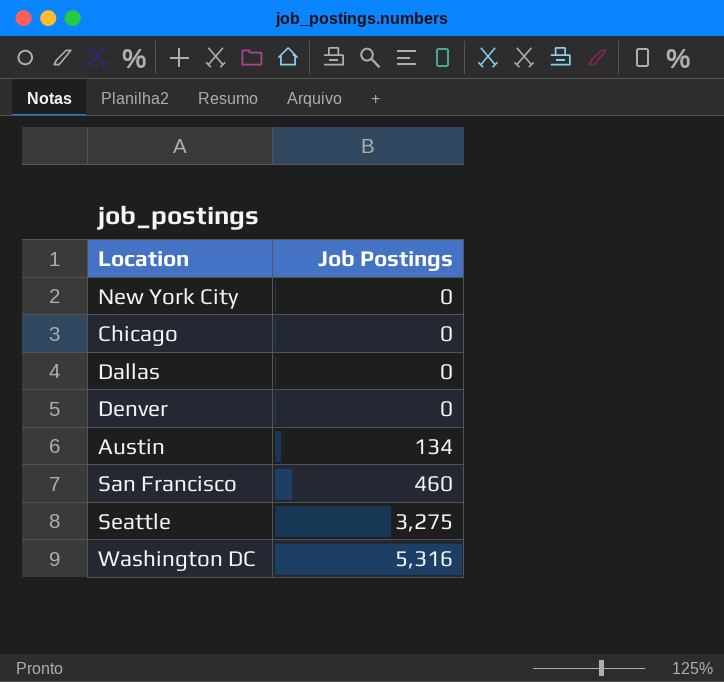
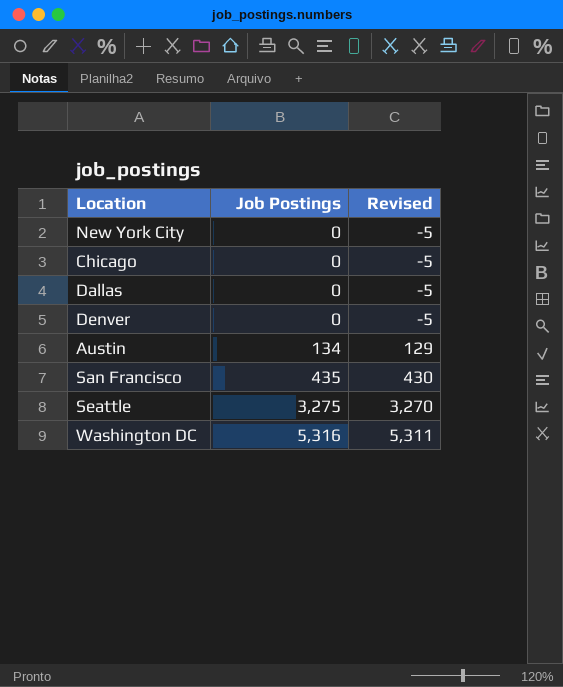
column Revised | formula: none -> [Job Postings] - 5
San Francisco | Job Postings: 460 -> 435

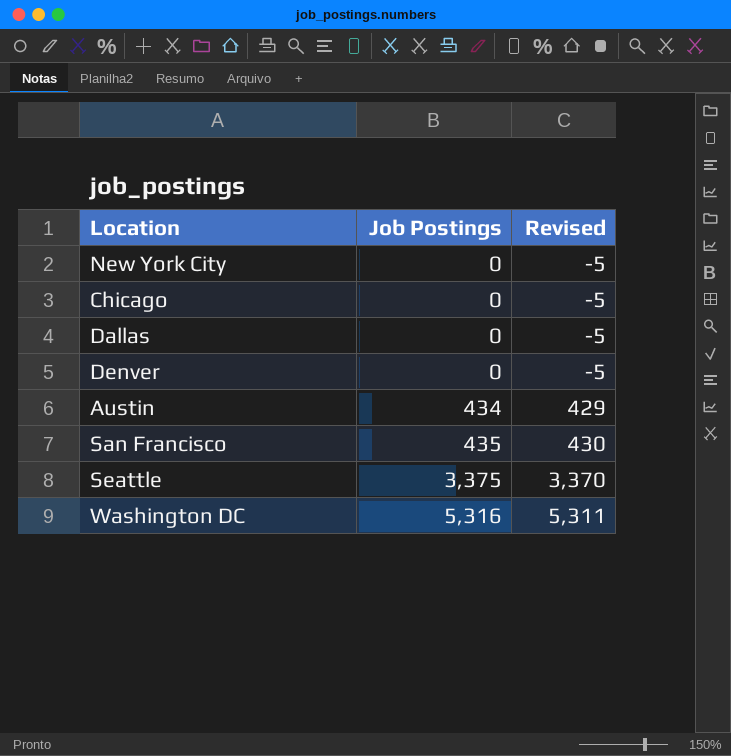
Austin | Job Postings: 134 -> 434
Austin | Revised: 129 -> 429
Seattle | Job Postings: 3,275 -> 3,375
Seattle | Revised: 3,270 -> 3,370

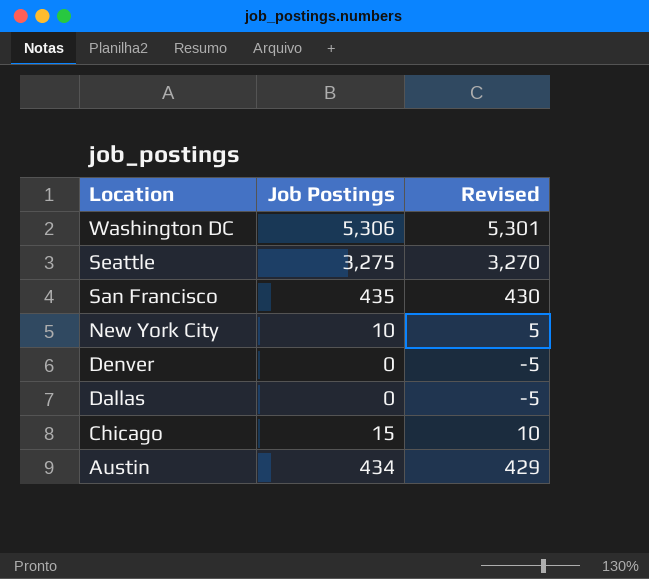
row order: Job Postings ascending -> Location descending
Washington DC | Job Postings: 5,316 -> 5,306
Washington DC | Revised: 5,311 -> 5,301
Seattle | Job Postings: 3,375 -> 3,275
Seattle | Revised: 3,370 -> 3,270
New York City | Job Postings: 0 -> 10
New York City | Revised: -5 -> 5
Chicago | Job Postings: 0 -> 15
Chicago | Revised: -5 -> 10

